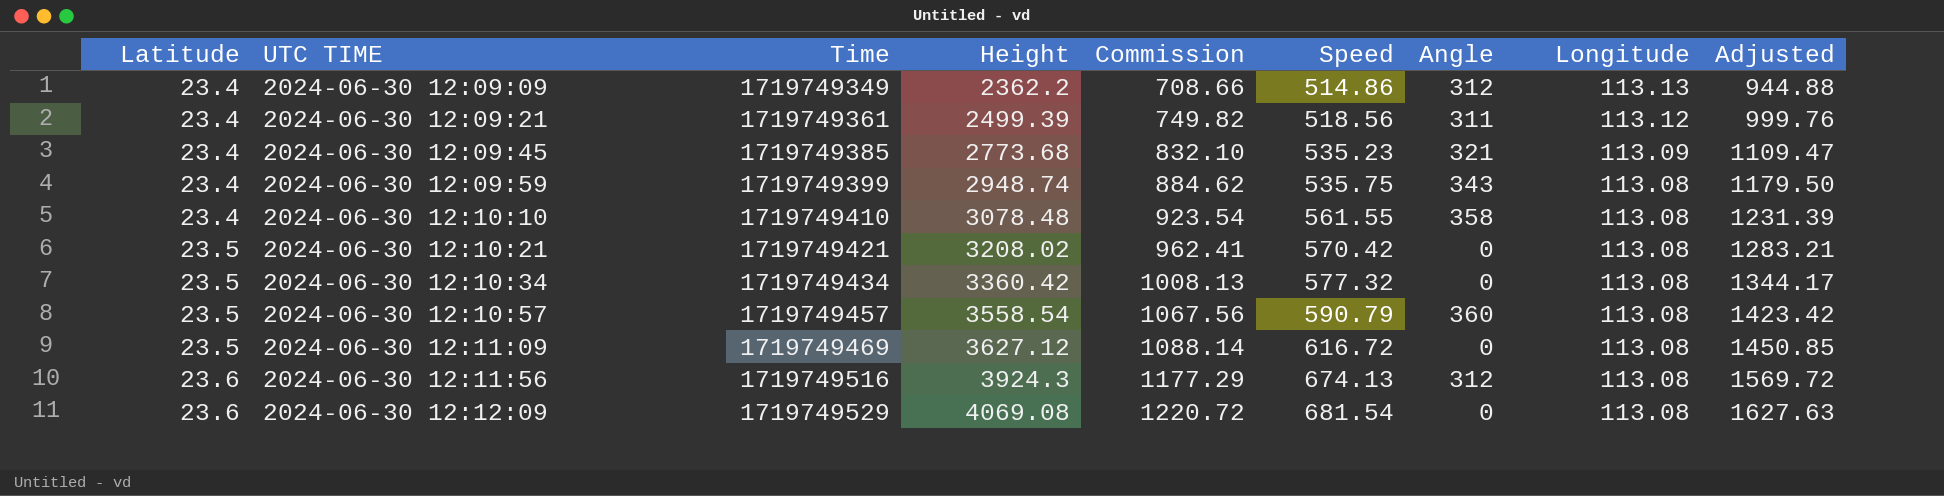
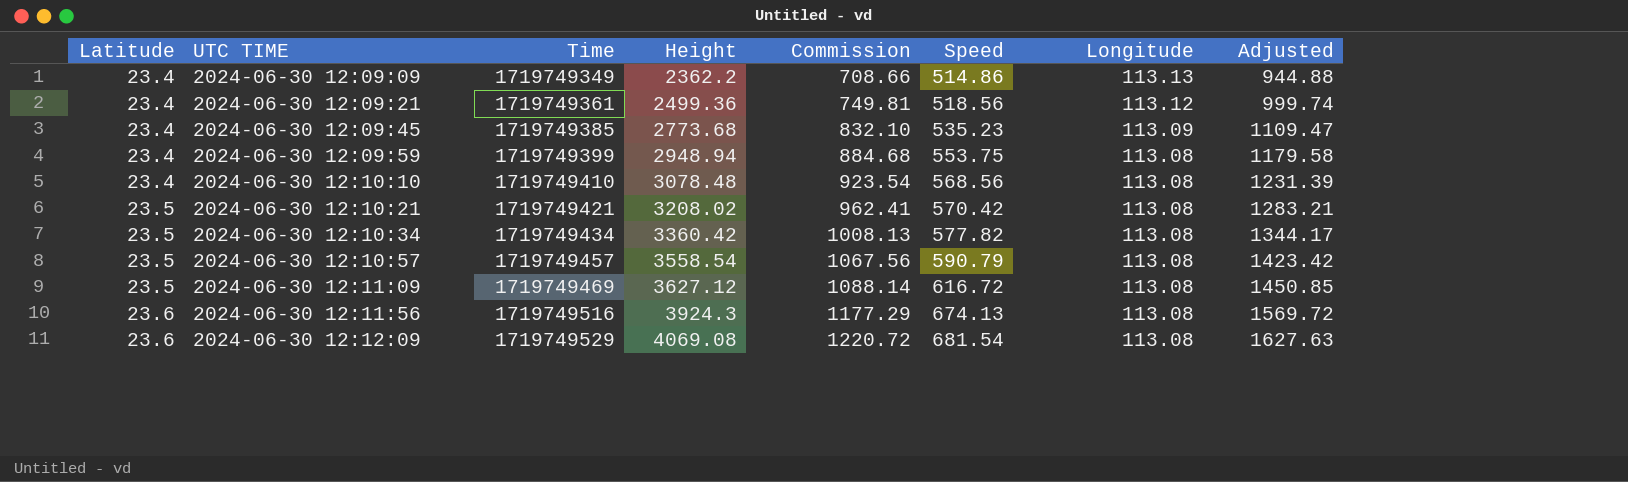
column Angle | position: 7 -> none
2024-06-30 12:09:21 | Height: 2499.39 -> 2499.36
2024-06-30 12:09:21 | Commission: 749.82 -> 749.81
2024-06-30 12:09:21 | Adjusted: 999.76 -> 999.74
2024-06-30 12:09:59 | Height: 2948.74 -> 2948.94
2024-06-30 12:09:59 | Commission: 884.62 -> 884.68
2024-06-30 12:09:59 | Speed: 535.75 -> 553.75
2024-06-30 12:09:59 | Adjusted: 1179.50 -> 1179.58
2024-06-30 12:10:10 | Speed: 561.55 -> 568.56
2024-06-30 12:10:34 | Speed: 577.32 -> 577.82

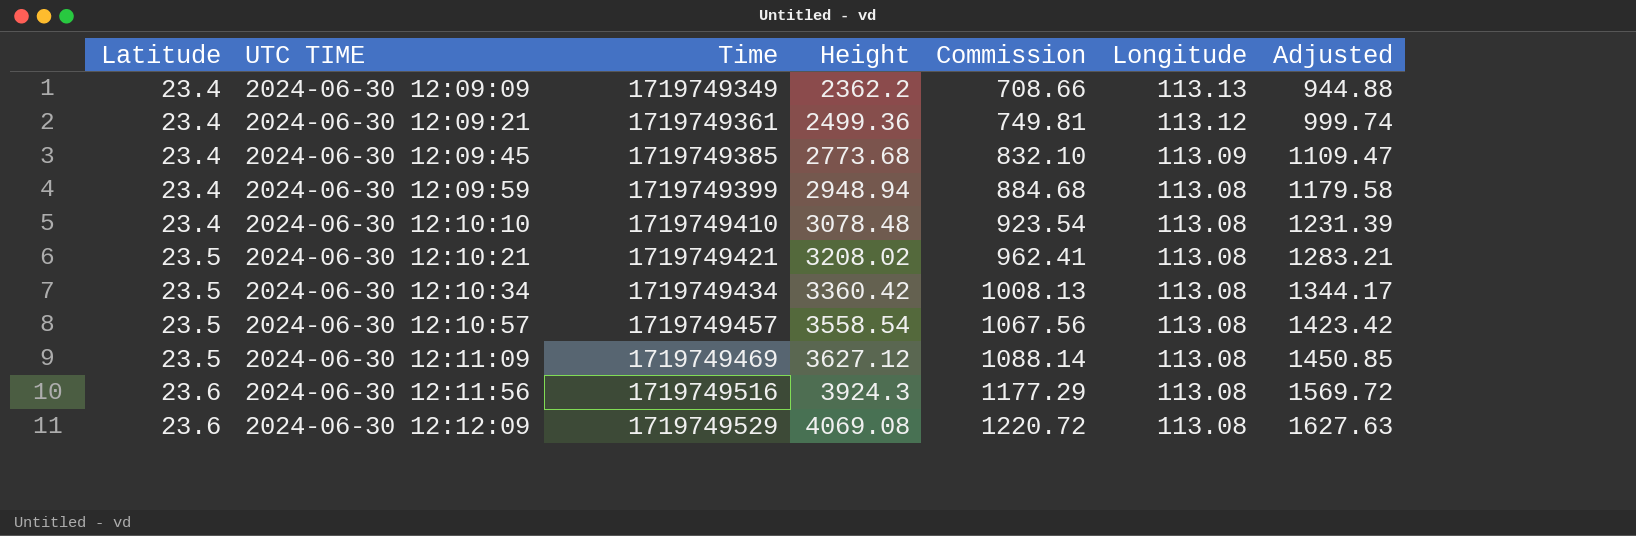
column Speed | position: 6 -> none

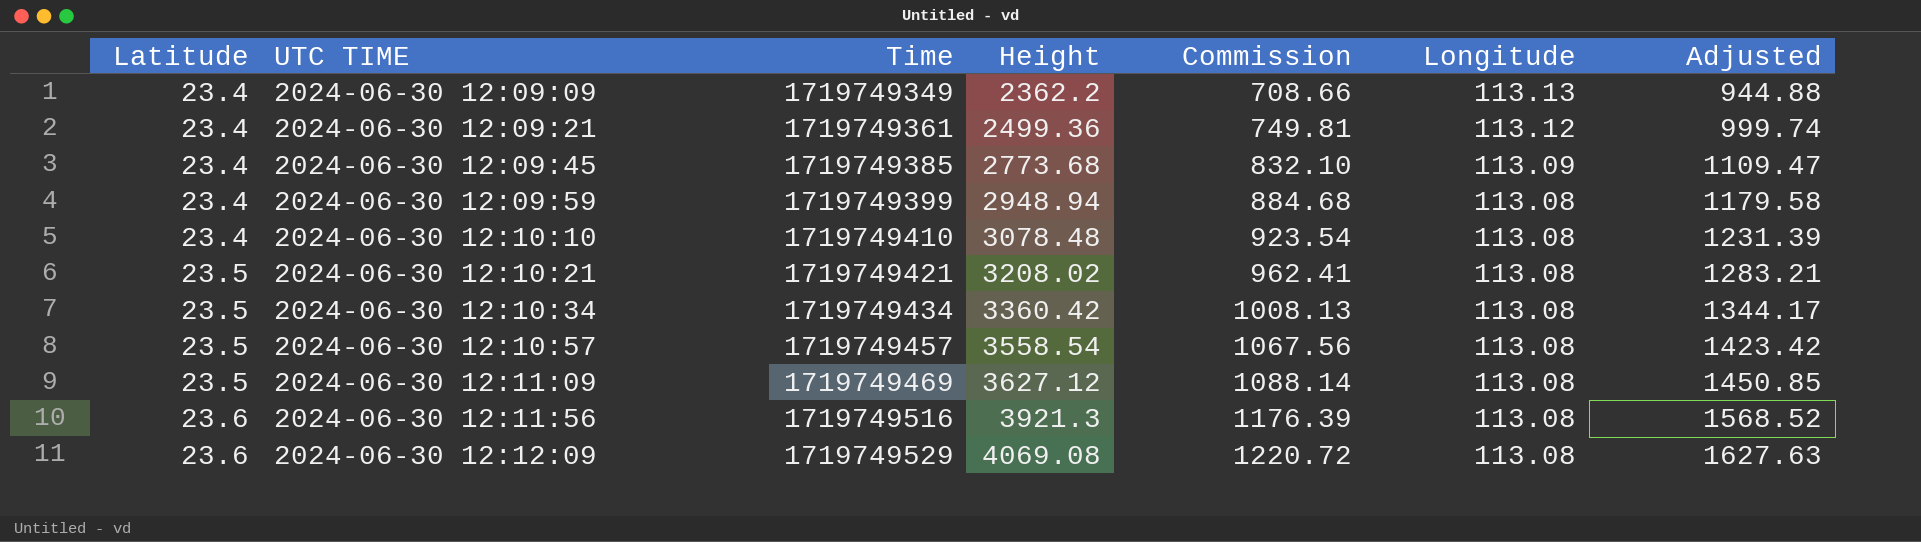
2024-06-30 12:11:56 | Height: 3924.3 -> 3921.3
2024-06-30 12:11:56 | Commission: 1177.29 -> 1176.39
2024-06-30 12:11:56 | Adjusted: 1569.72 -> 1568.52

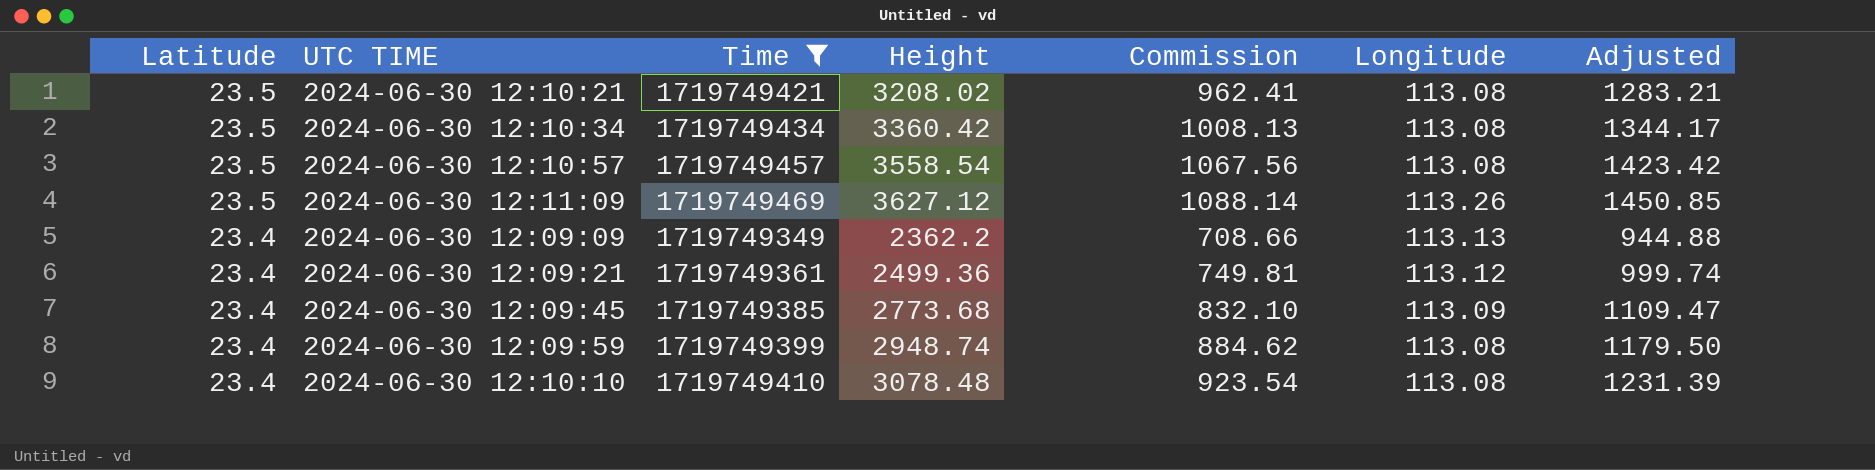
filter: none -> Time <= 1719749469
row order: Latitude ascending -> Latitude descending
2024-06-30 12:11:09 | Longitude: 113.08 -> 113.26
2024-06-30 12:09:59 | Height: 2948.94 -> 2948.74
2024-06-30 12:09:59 | Commission: 884.68 -> 884.62
2024-06-30 12:09:59 | Adjusted: 1179.58 -> 1179.50

